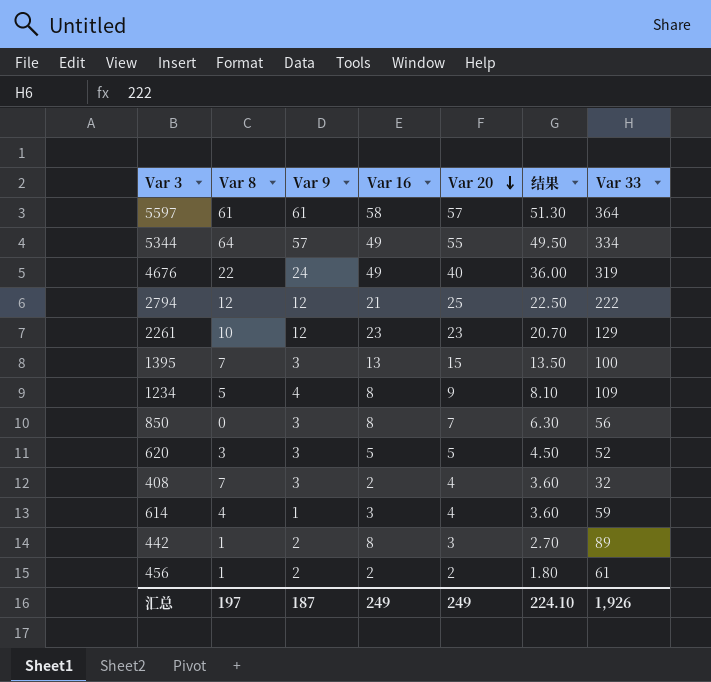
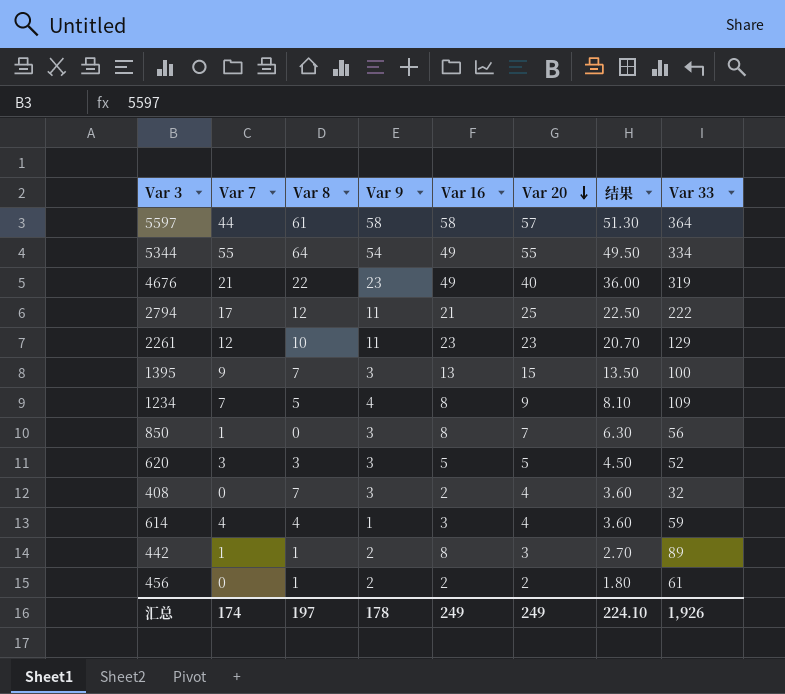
column Var 7 | position: none -> 2
5597 | Var 9: 61 -> 58
5344 | Var 9: 57 -> 54
4676 | Var 9: 24 -> 23
2794 | Var 9: 12 -> 11
2261 | Var 9: 12 -> 11
汇总 | Var 9: 187 -> 178

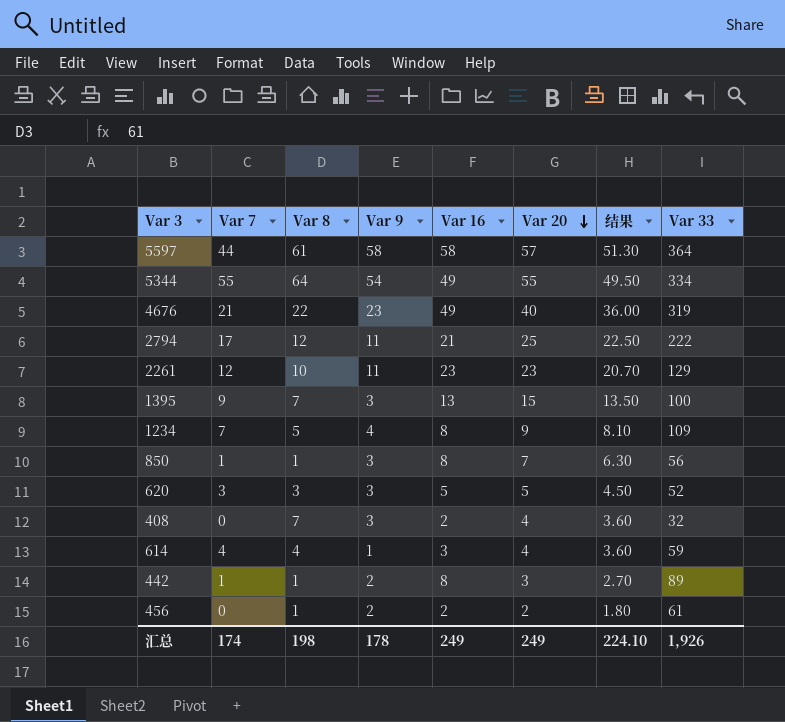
850 | Var 8: 0 -> 1
汇总 | Var 8: 197 -> 198

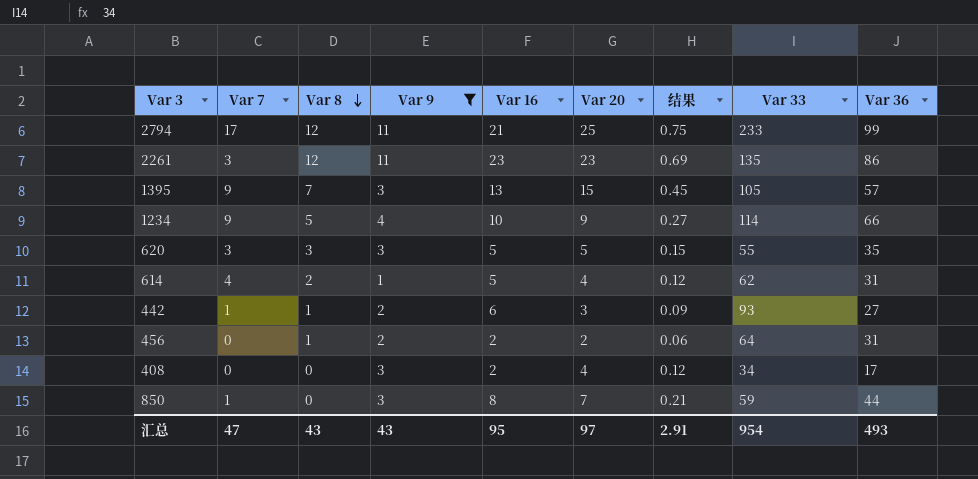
filter: none -> Var 9 <= 11
row order: Var 20 descending -> Var 8 descending
column 结果 | formula: [Var 20] * 0.9 -> [Var 20] * 0.03
column Var 36 | position: none -> 9
2794 | Var 33: 222 -> 233
2261 | Var 7: 12 -> 3
2261 | Var 8: 10 -> 12
2261 | Var 33: 129 -> 135
1395 | Var 33: 100 -> 105
1234 | Var 7: 7 -> 9
1234 | Var 16: 8 -> 10
1234 | Var 33: 109 -> 114
620 | Var 33: 52 -> 55
614 | Var 8: 4 -> 2
614 | Var 16: 3 -> 5
614 | Var 33: 59 -> 62
442 | Var 16: 8 -> 6
442 | Var 33: 89 -> 93
456 | Var 33: 61 -> 64
408 | Var 8: 7 -> 0
408 | Var 33: 32 -> 34
850 | Var 8: 1 -> 0
850 | Var 33: 56 -> 59
汇总 | Var 7: 174 -> 47
汇总 | Var 8: 198 -> 43
汇总 | Var 9: 178 -> 43
汇总 | Var 16: 249 -> 95
汇总 | Var 20: 249 -> 97
汇总 | 结果: 224.10 -> 2.91
汇总 | Var 33: 1,926 -> 954

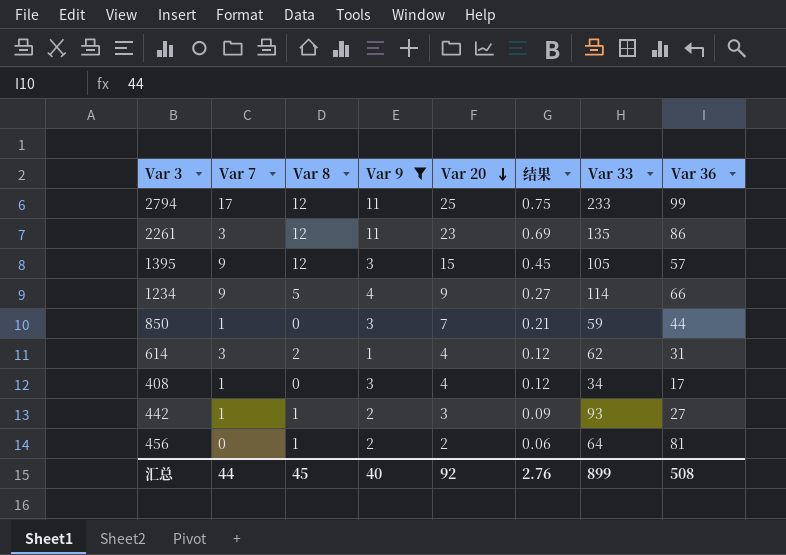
row order: Var 8 descending -> Var 20 descending
column Var 16 | position: 5 -> none
row 620: 3 | 3 | 3 | 5 | 5 | 0.15 | 55 | 35 -> none
1395 | Var 8: 7 -> 12
614 | Var 7: 4 -> 3
408 | Var 7: 0 -> 1
456 | Var 36: 31 -> 81
汇总 | Var 7: 47 -> 44
汇总 | Var 8: 43 -> 45
汇总 | Var 9: 43 -> 40
汇总 | Var 20: 97 -> 92
汇总 | 结果: 2.91 -> 2.76
汇总 | Var 33: 954 -> 899
汇总 | Var 36: 493 -> 508

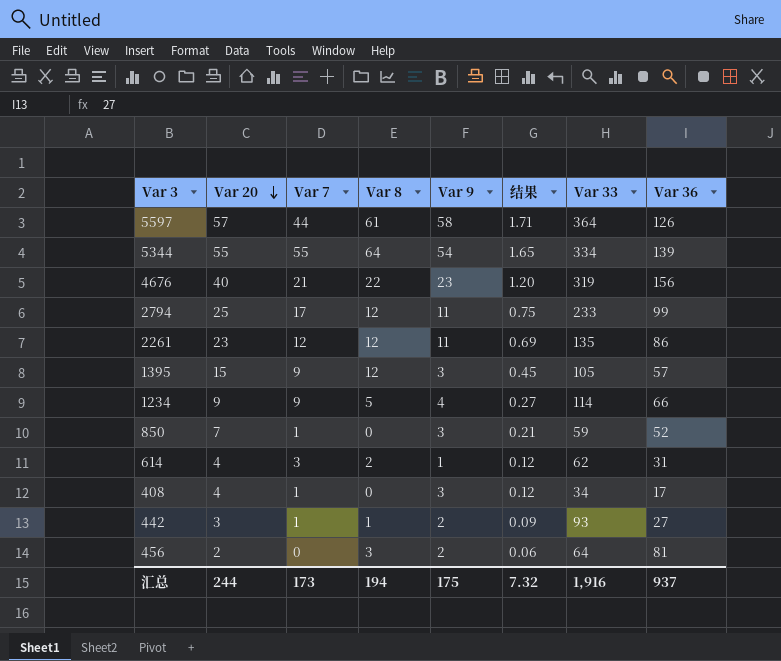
filter: Var 9 <= 11 -> none
column Var 20 | position: 5 -> 2
2261 | Var 7: 3 -> 12
850 | Var 36: 44 -> 52
456 | Var 8: 1 -> 3
汇总 | Var 20: 92 -> 244
汇总 | Var 7: 44 -> 173
汇总 | Var 8: 45 -> 194
汇总 | Var 9: 40 -> 175
汇总 | 结果: 2.76 -> 7.32
汇总 | Var 33: 899 -> 1,916
汇总 | Var 36: 508 -> 937

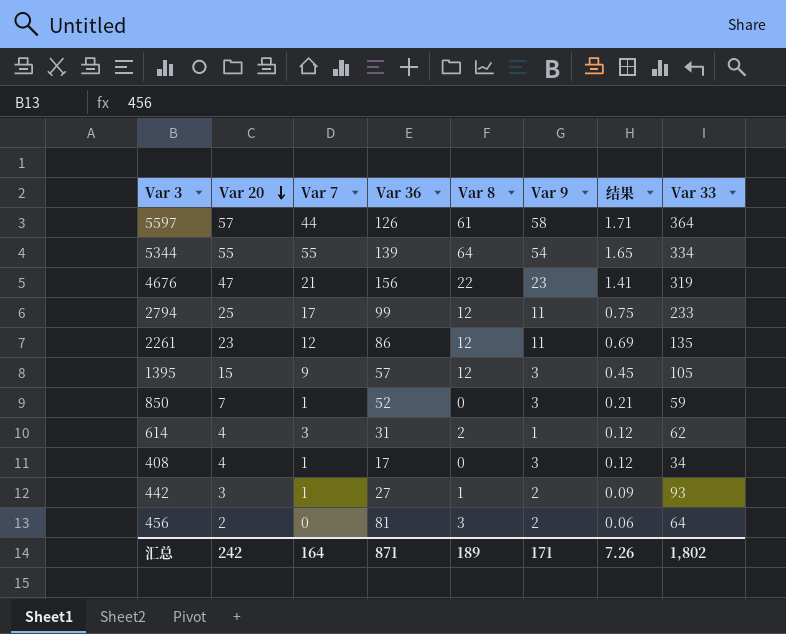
column Var 36 | position: 8 -> 4
row 1234: 9 | 9 | 5 | 4 | 0.27 | 114 | 66 -> none
4676 | Var 20: 40 -> 47
4676 | 结果: 1.20 -> 1.41
汇总 | Var 20: 244 -> 242
汇总 | Var 7: 173 -> 164
汇总 | Var 36: 937 -> 871
汇总 | Var 8: 194 -> 189
汇总 | Var 9: 175 -> 171
汇总 | 结果: 7.32 -> 7.26
汇总 | Var 33: 1,916 -> 1,802

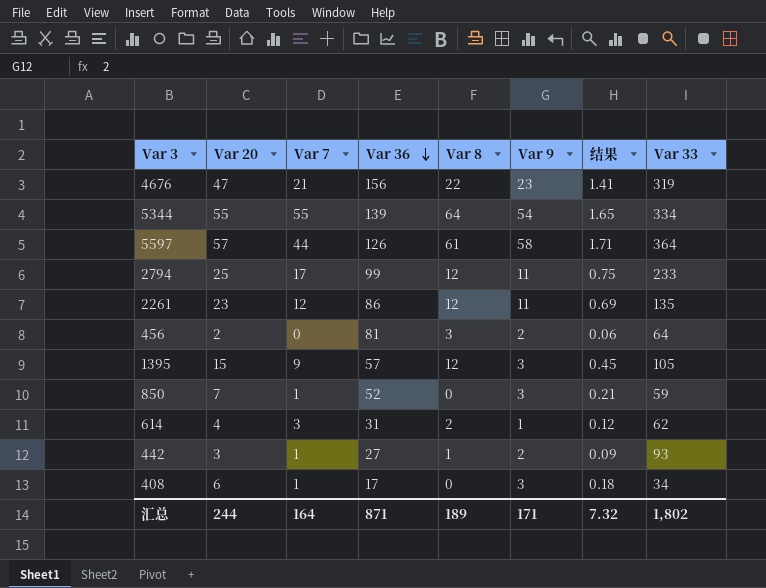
row order: Var 20 descending -> Var 36 descending
408 | Var 20: 4 -> 6
408 | 结果: 0.12 -> 0.18
汇总 | Var 20: 242 -> 244
汇总 | 结果: 7.26 -> 7.32

